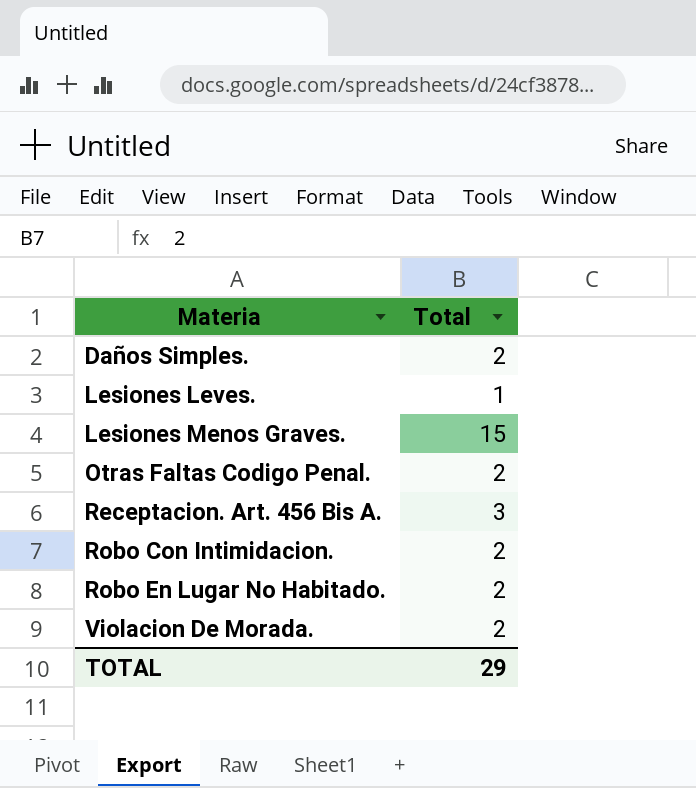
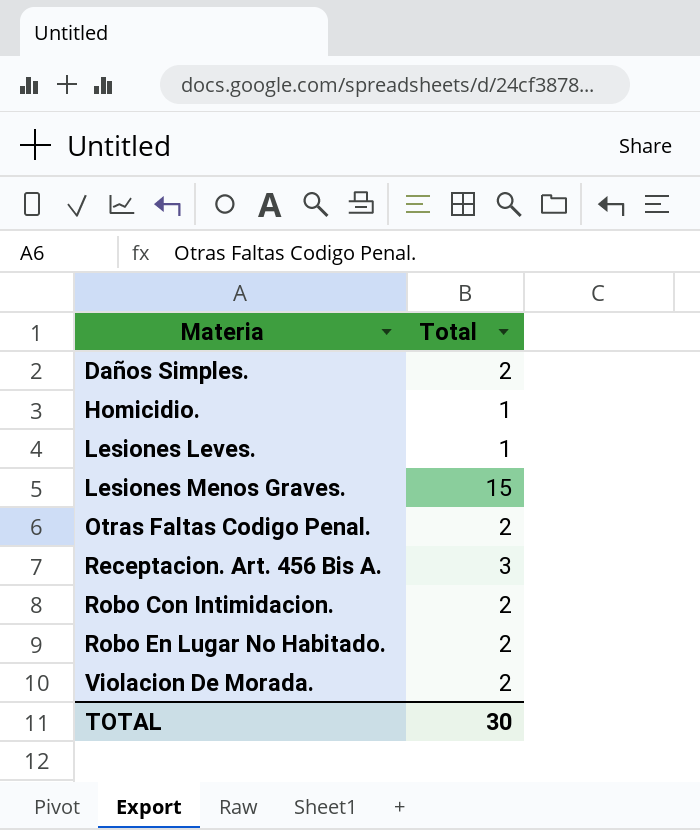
row Homicidio.: none -> 1
TOTAL | Total: 29 -> 30

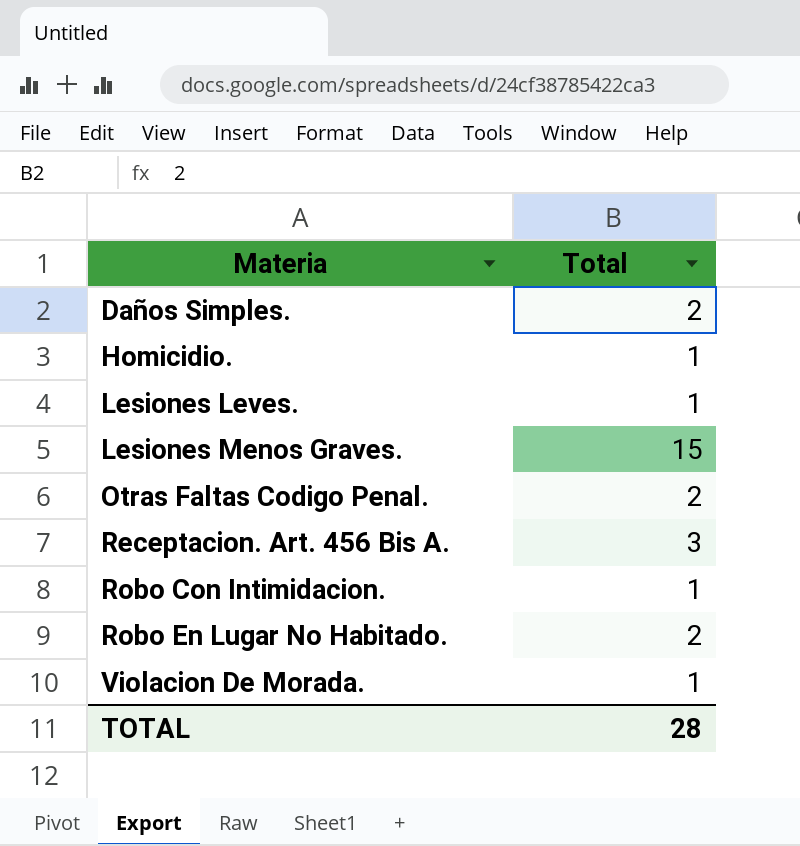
Robo Con Intimidacion. | Total: 2 -> 1
Violacion De Morada. | Total: 2 -> 1
TOTAL | Total: 30 -> 28

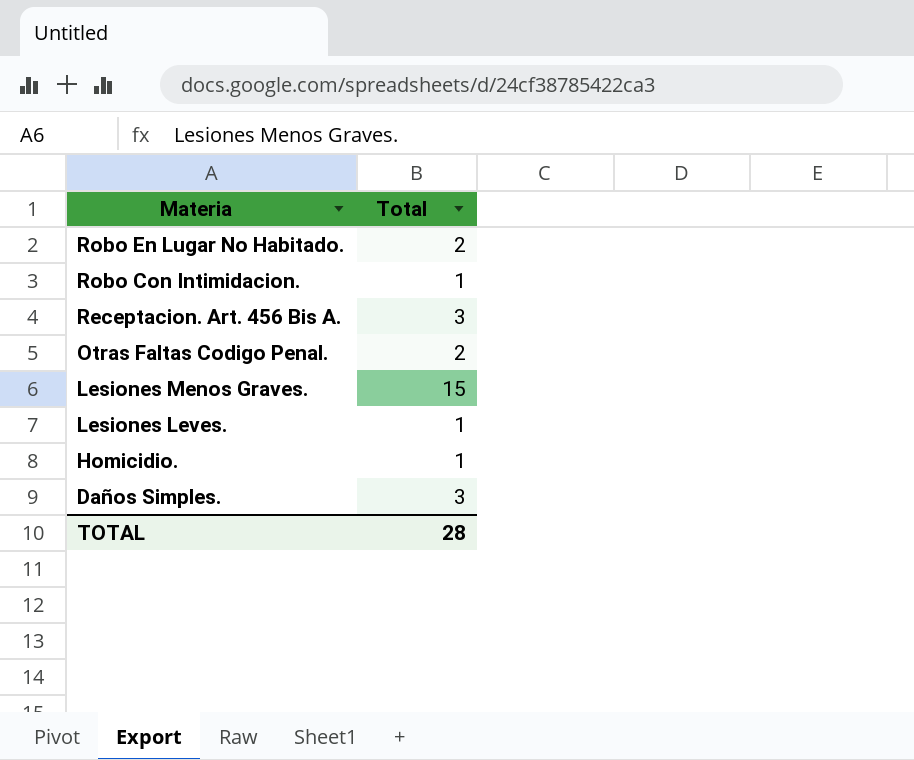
row order: Materia ascending -> Materia descending
row Violacion De Morada.: 1 -> none
Daños Simples. | Total: 2 -> 3

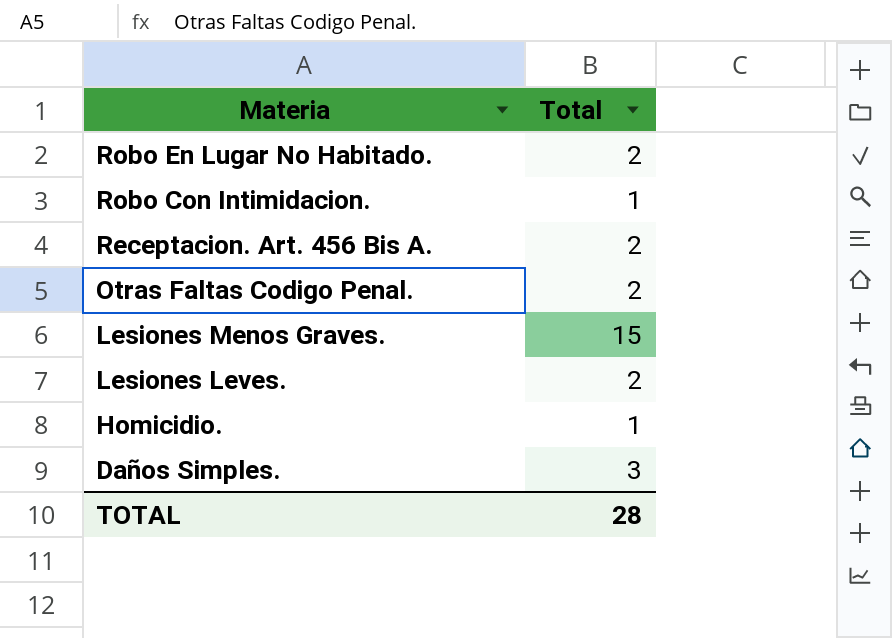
Receptacion. Art. 456 Bis A. | Total: 3 -> 2
Lesiones Leves. | Total: 1 -> 2

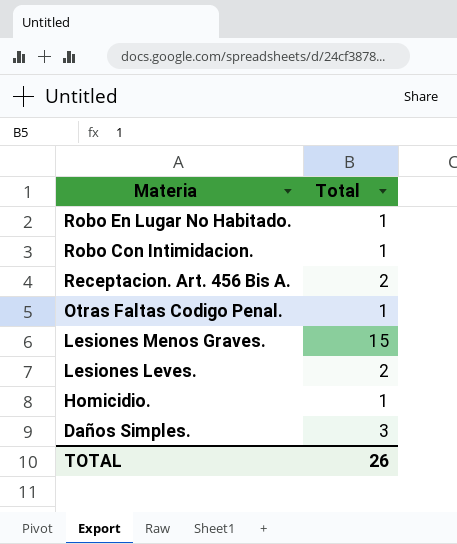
Robo En Lugar No Habitado. | Total: 2 -> 1
Otras Faltas Codigo Penal. | Total: 2 -> 1
TOTAL | Total: 28 -> 26

